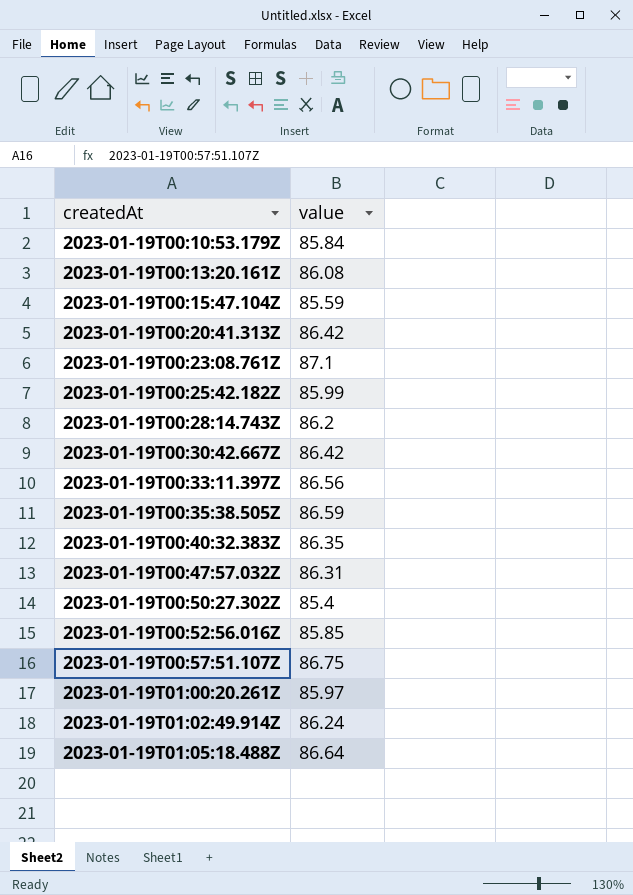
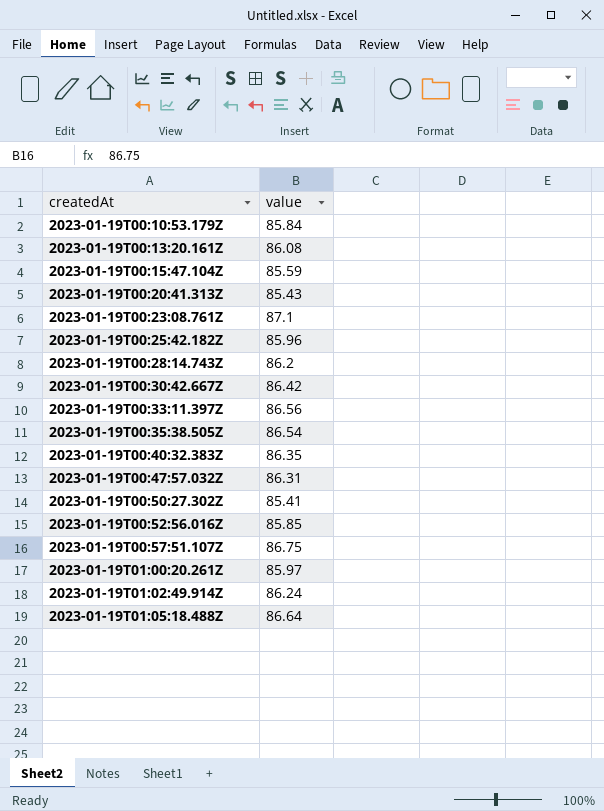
2023-01-19T00:20:41.313Z | value: 86.42 -> 85.43
2023-01-19T00:25:42.182Z | value: 85.99 -> 85.96
2023-01-19T00:35:38.505Z | value: 86.59 -> 86.54
2023-01-19T00:50:27.302Z | value: 85.4 -> 85.41

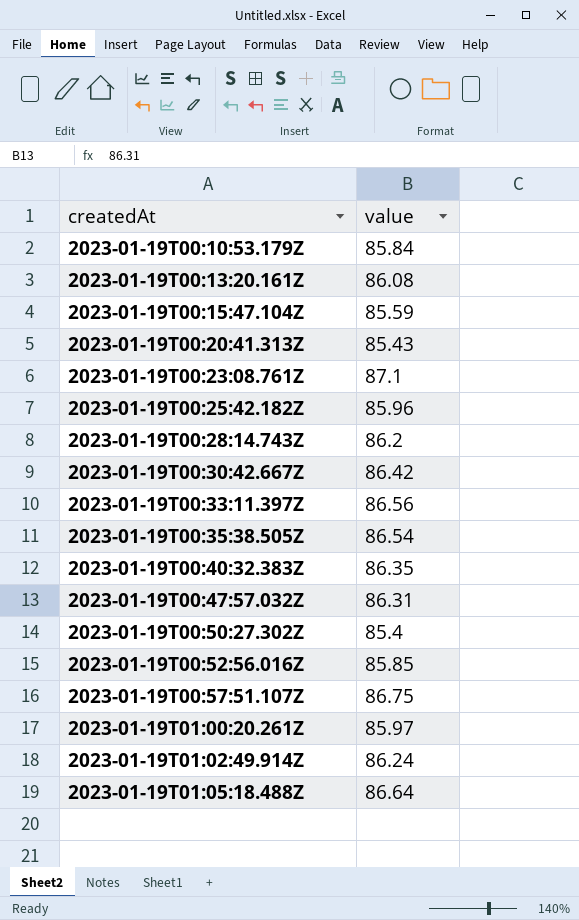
2023-01-19T00:50:27.302Z | value: 85.41 -> 85.4

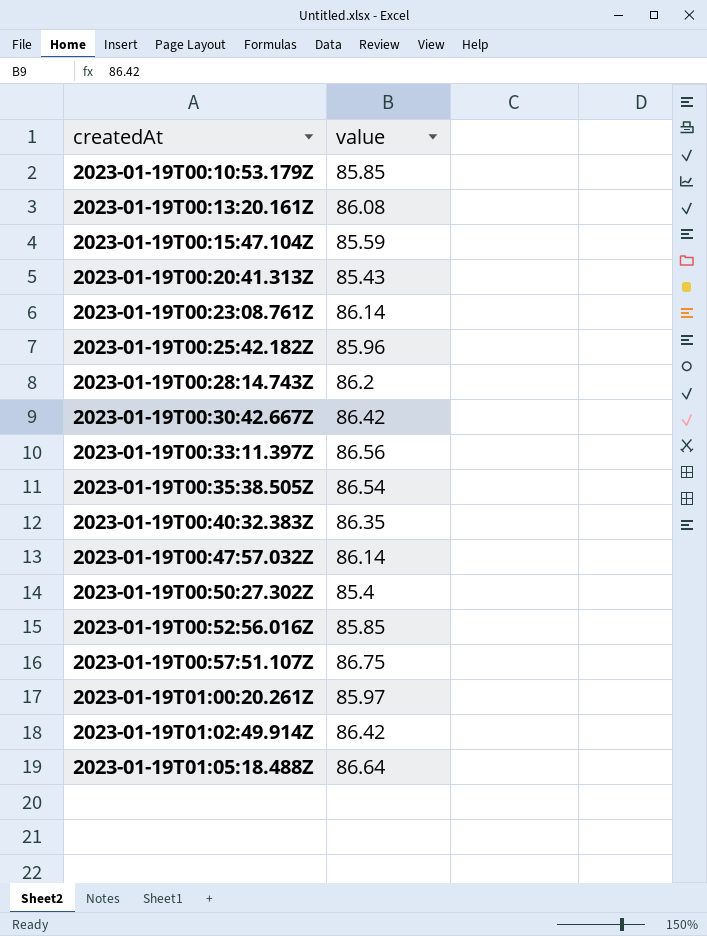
2023-01-19T00:10:53.179Z | value: 85.84 -> 85.85
2023-01-19T00:23:08.761Z | value: 87.1 -> 86.14
2023-01-19T00:47:57.032Z | value: 86.31 -> 86.14
2023-01-19T01:02:49.914Z | value: 86.24 -> 86.42

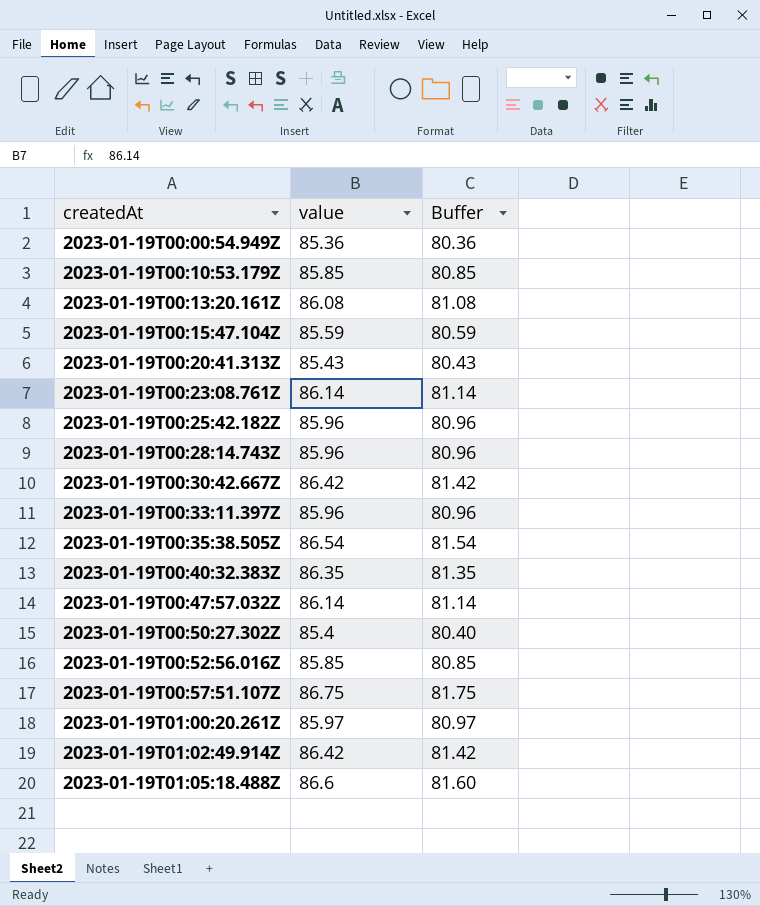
column Buffer | formula: none -> [value] - 5
row 2023-01-19T00:00:54.949Z: none -> 85.36 | 80.36
2023-01-19T00:28:14.743Z | value: 86.2 -> 85.96
2023-01-19T00:33:11.397Z | value: 86.56 -> 85.96
2023-01-19T01:05:18.488Z | value: 86.64 -> 86.6

